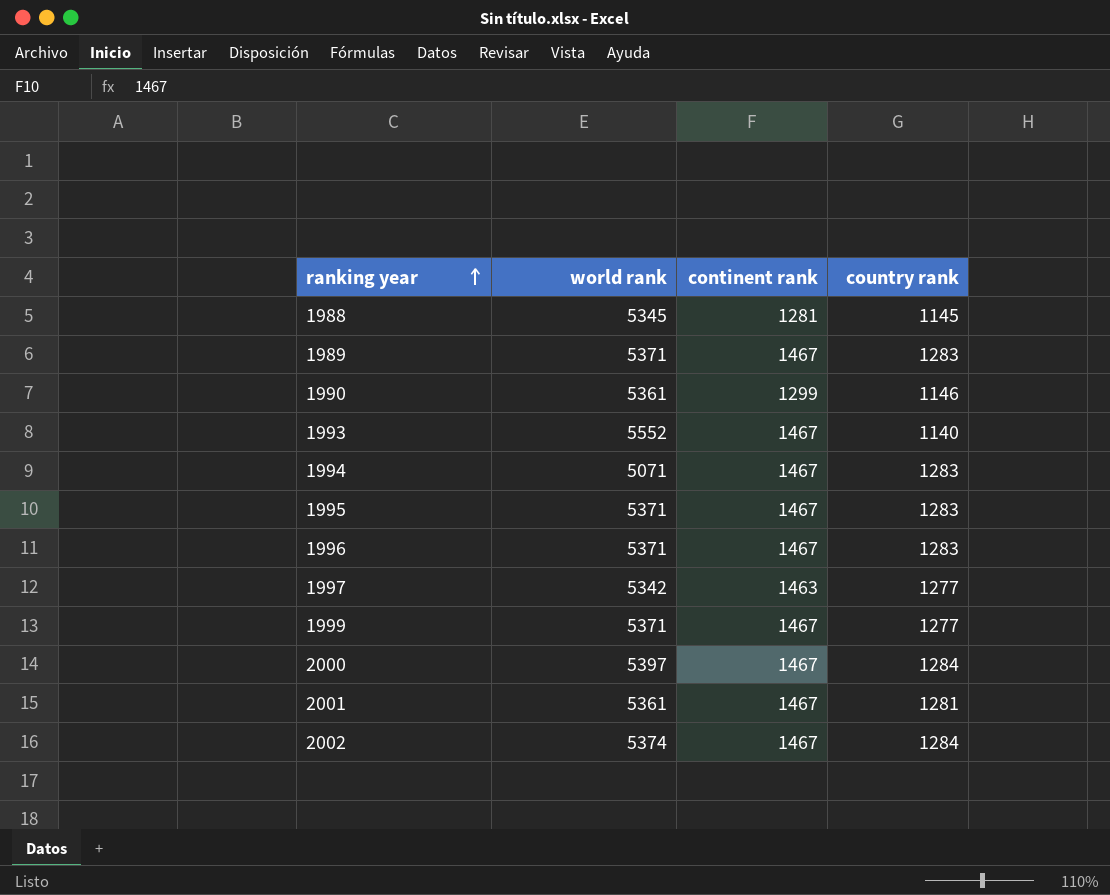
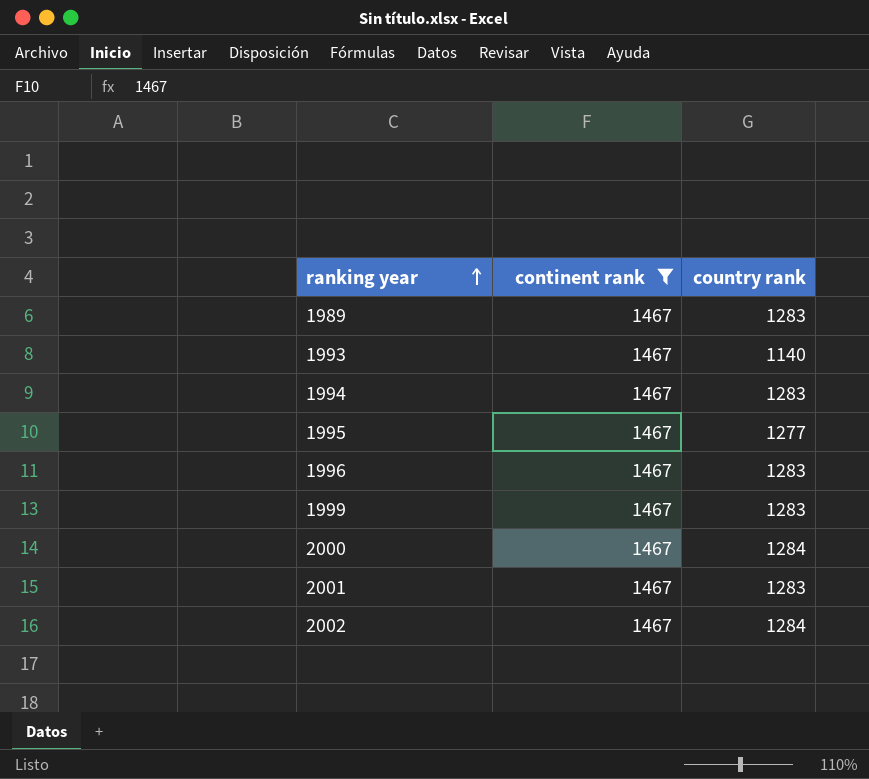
filter: none -> continent rank = 1467
column world rank | position: 2 -> none
1995 | country rank: 1283 -> 1277
1999 | country rank: 1277 -> 1283
2001 | country rank: 1281 -> 1283

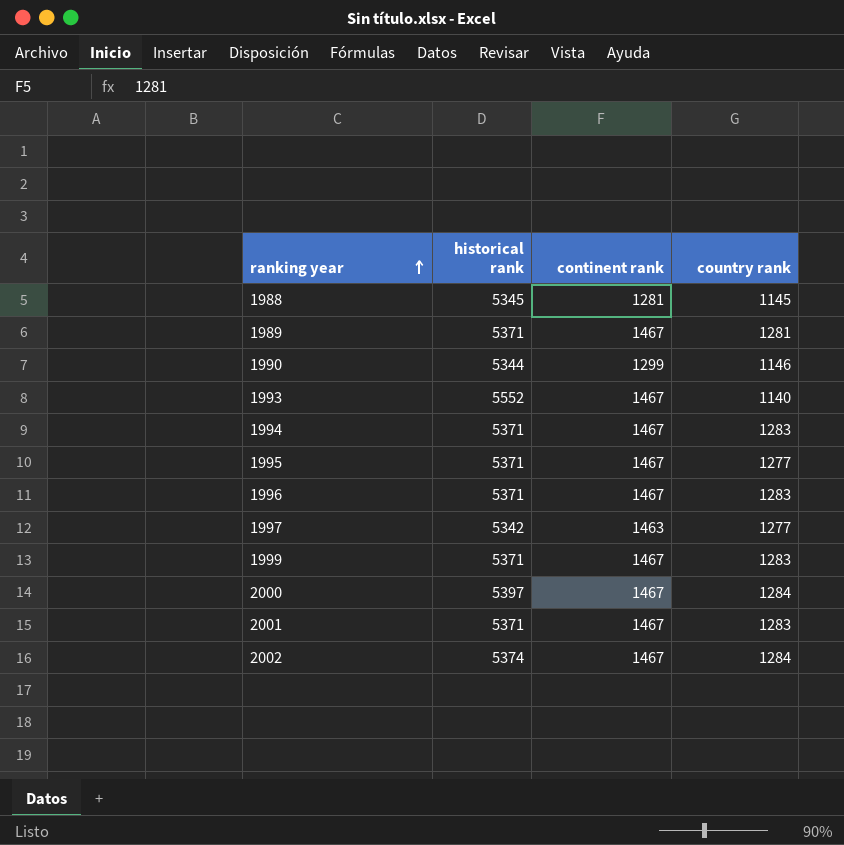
filter: continent rank = 1467 -> none
column historical rank | position: none -> 2
1989 | country rank: 1283 -> 1281

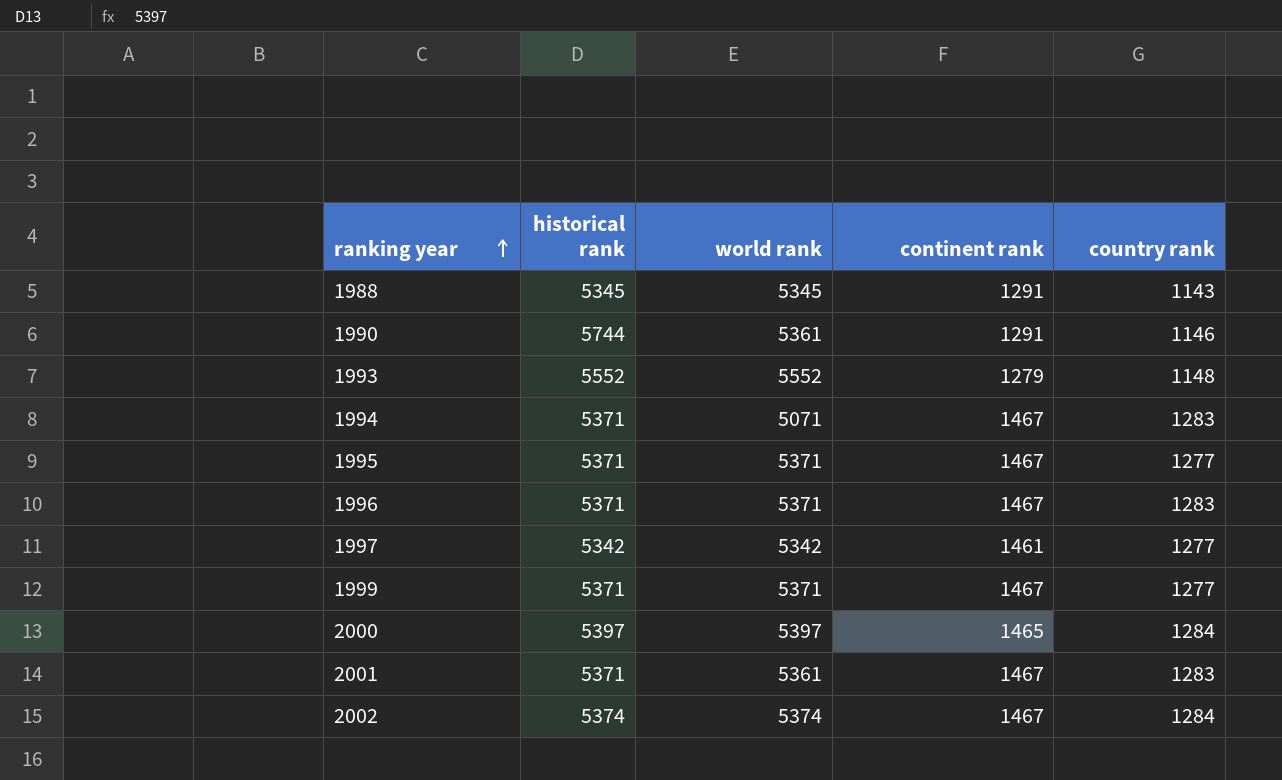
column world rank | position: none -> 3
row 1989: 5371 | 1467 | 1281 -> none
1988 | continent rank: 1281 -> 1291
1988 | country rank: 1145 -> 1143
1990 | historical rank: 5344 -> 5744
1990 | continent rank: 1299 -> 1291
1993 | continent rank: 1467 -> 1279
1993 | country rank: 1140 -> 1148
1997 | continent rank: 1463 -> 1461
1999 | country rank: 1283 -> 1277
2000 | continent rank: 1467 -> 1465

